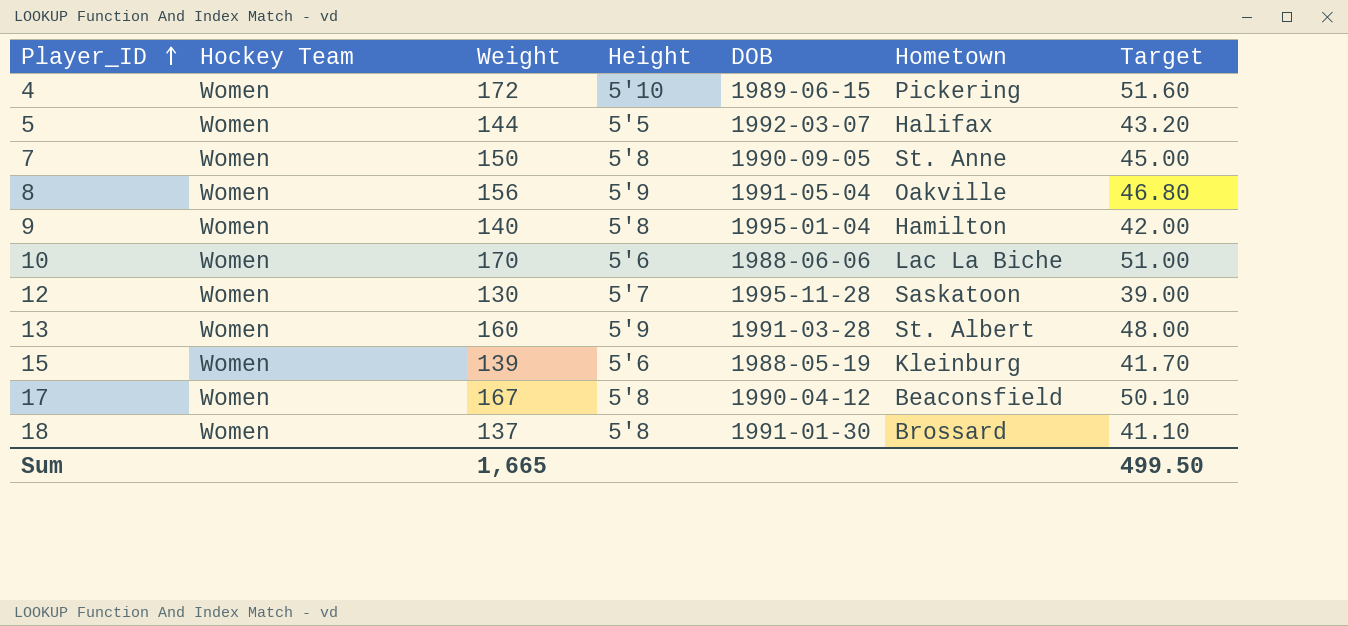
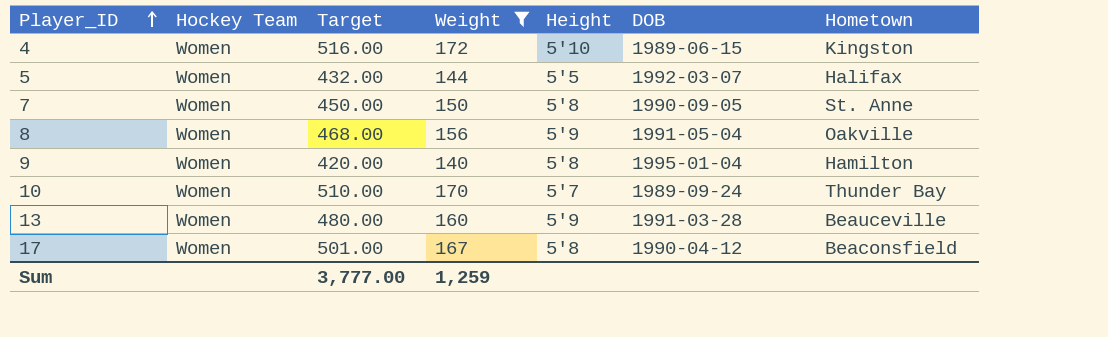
filter: none -> Weight >= 140
column Target | formula: [Weight] * 0.3 -> [Weight] * 3
column Target | position: 7 -> 3
4 | Hometown: Pickering -> Kingston
10 | Height: 5'6 -> 5'7
10 | DOB: 1988-06-06 -> 1989-09-24
10 | Hometown: Lac La Biche -> Thunder Bay
13 | Hometown: St. Albert -> Beauceville
Sum | Target: 499.50 -> 3,777.00
Sum | Weight: 1,665 -> 1,259

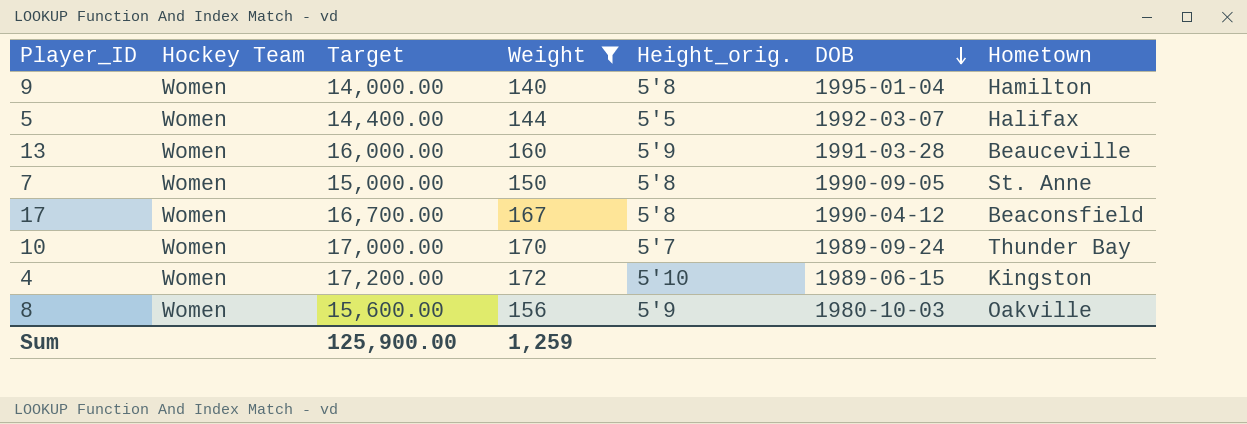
row order: Player_ID ascending -> DOB descending
column Target | formula: [Weight] * 3 -> [Weight] * 100
column name: Height -> Height_orig.
8 | DOB: 1991-05-04 -> 1980-10-03
Sum | Target: 3,777.00 -> 125,900.00

